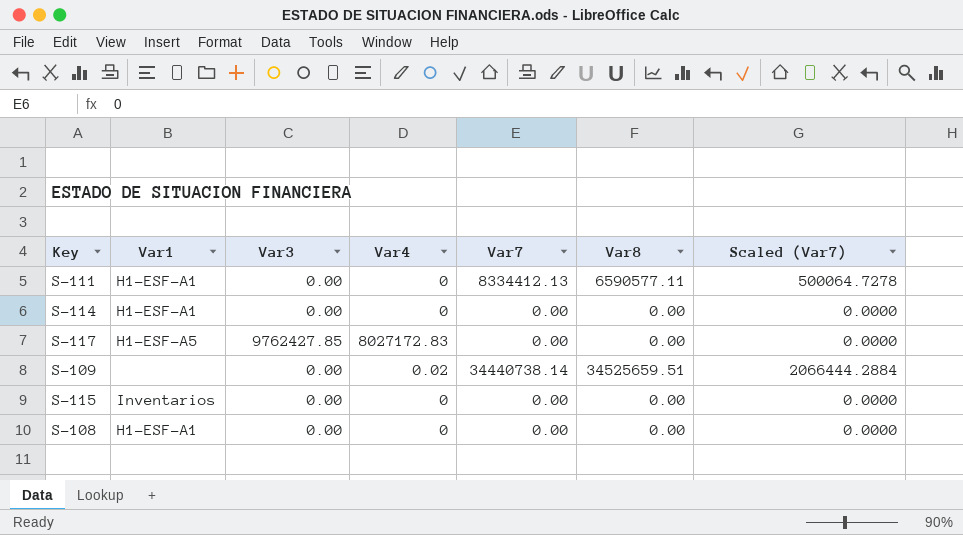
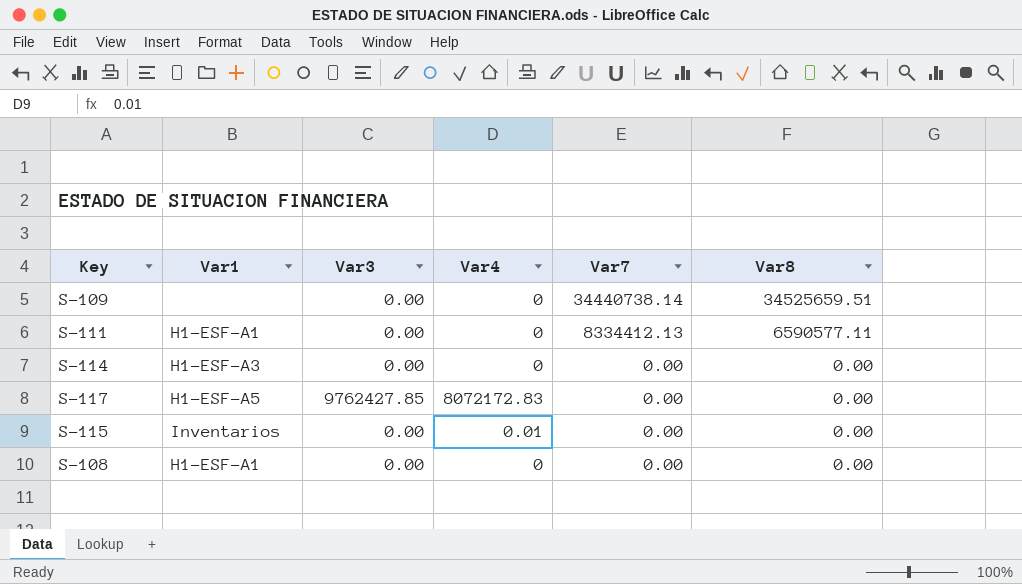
row order: none -> Var7 descending
column Scaled (Var7) | formula: [Var7] * 0.06 -> none
S-109 | Var4: 0.02 -> 0
S-114 | Var1: H1-ESF-A1 -> H1-ESF-A3
S-117 | Var4: 8027172.83 -> 8072172.83
S-115 | Var4: 0 -> 0.01

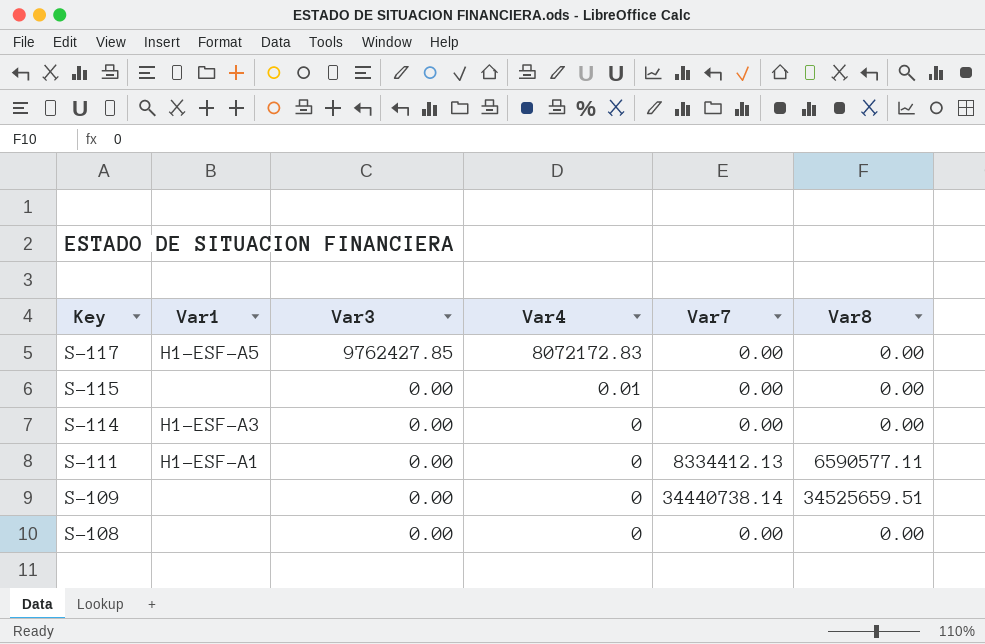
row order: Var7 descending -> Key descending
S-115 | Var1: Inventarios -> none
S-108 | Var1: H1-ESF-A1 -> none

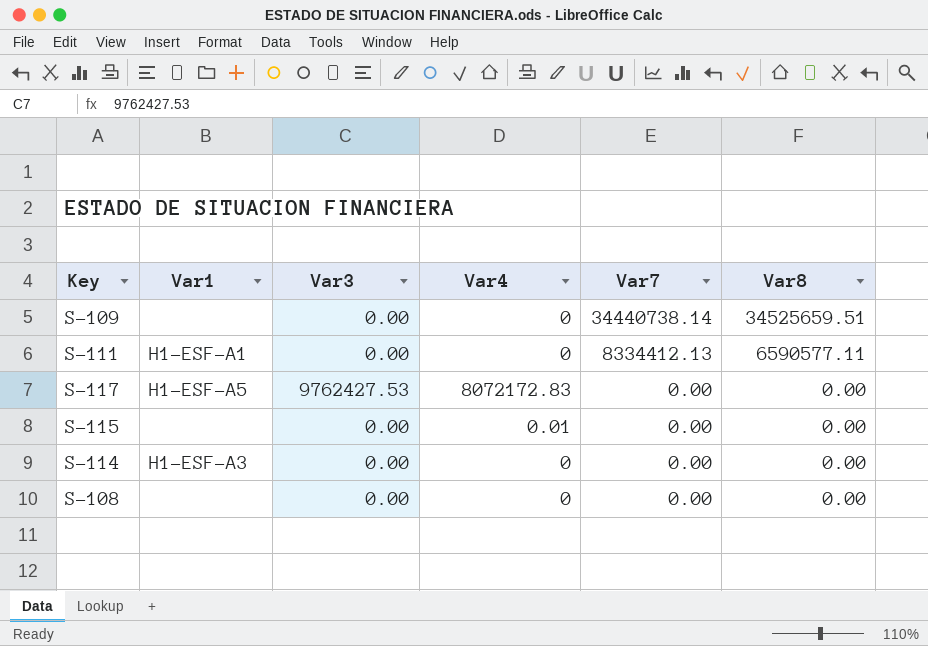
row order: Key descending -> Var7 descending
S-117 | Var3: 9762427.85 -> 9762427.53

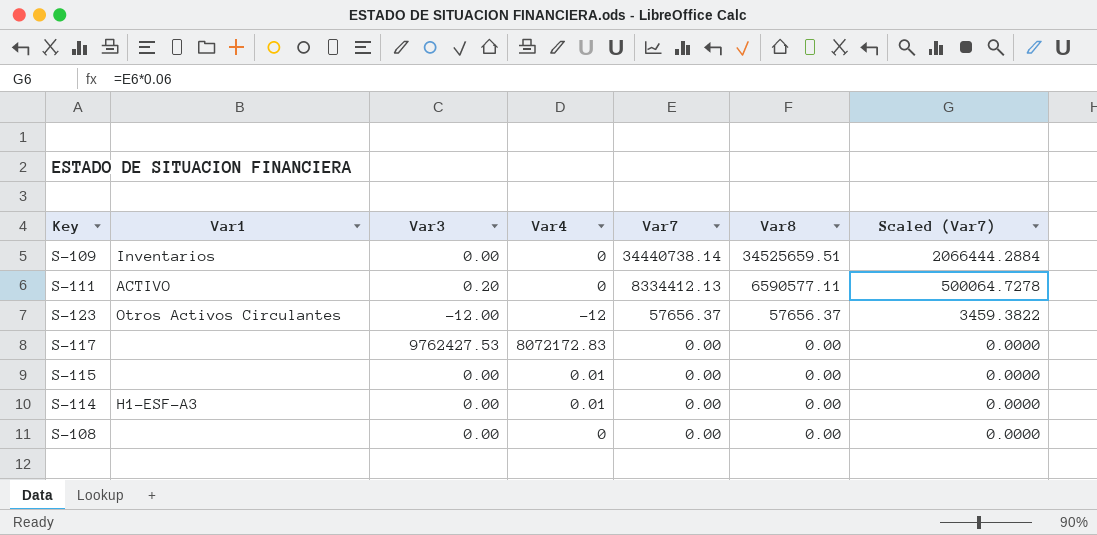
column Scaled (Var7) | formula: none -> [Var7] * 0.06
S-109 | Var1: none -> Inventarios
S-111 | Var1: H1-ESF-A1 -> ACTIVO
S-111 | Var3: 0.00 -> 0.20
row S-123: none -> Otros Activos Circulantes | -12.00 | -12 | 57656.37 | 57656.37 | 3459.3822
S-117 | Var1: H1-ESF-A5 -> none
S-114 | Var4: 0 -> 0.01

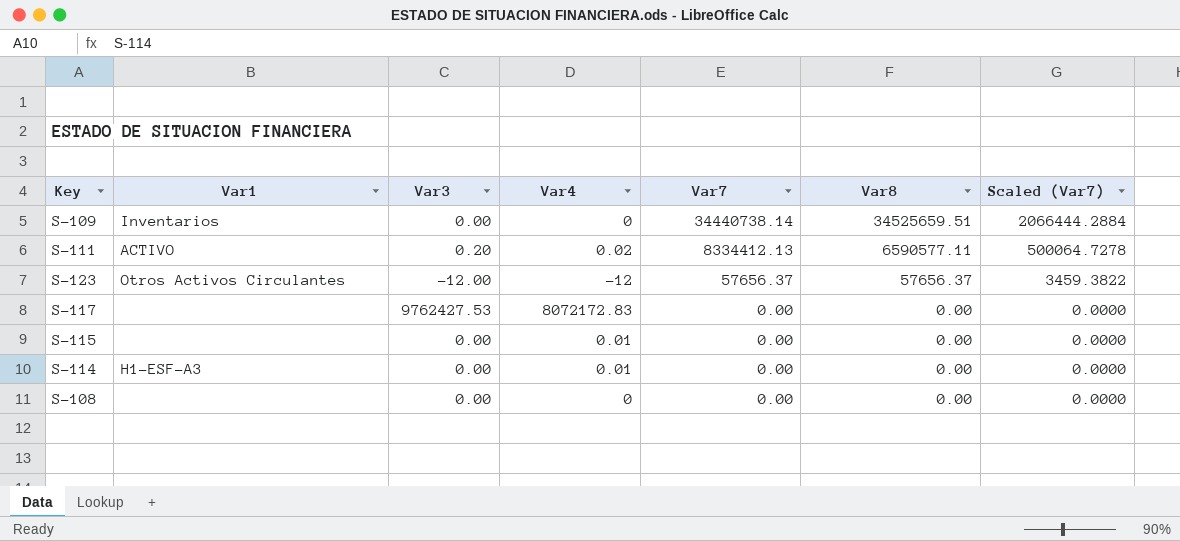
S-111 | Var4: 0 -> 0.02

